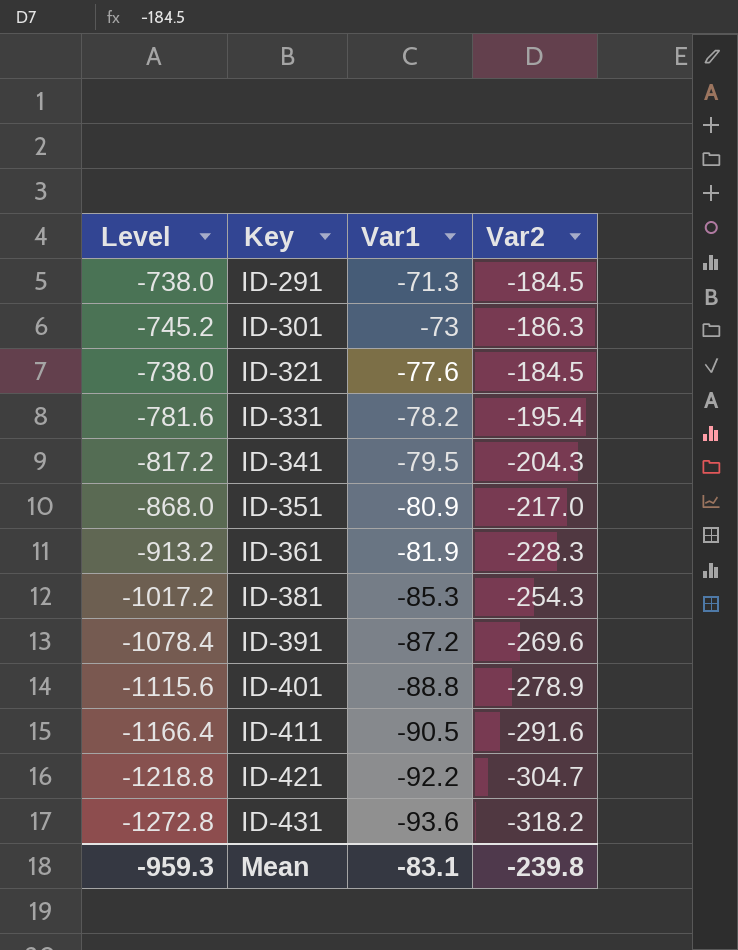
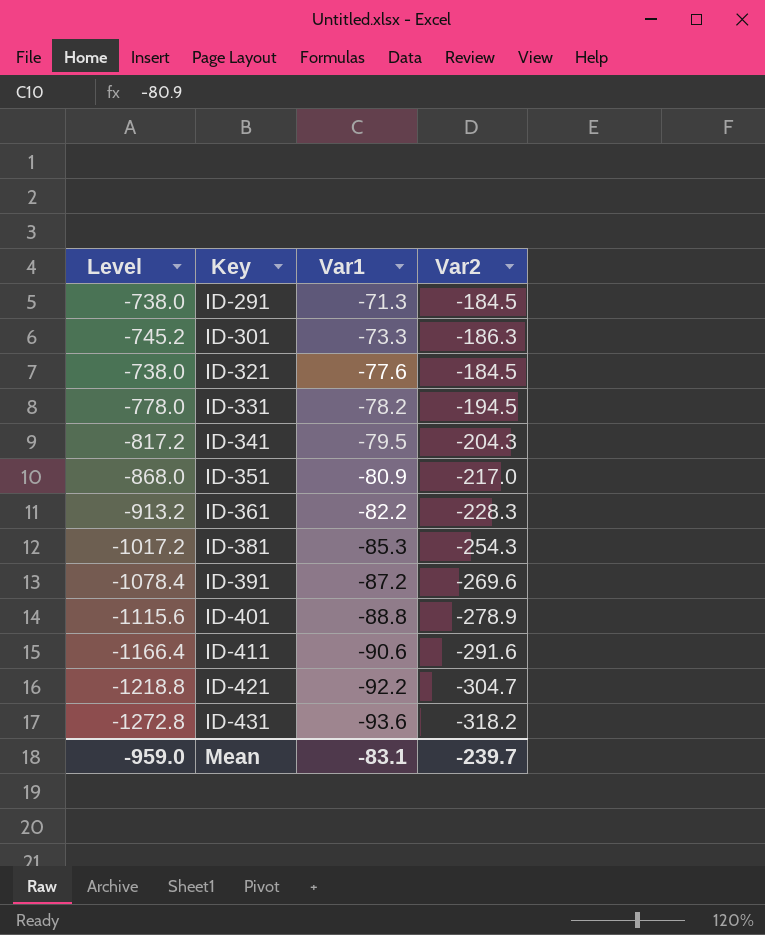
ID-301 | Var1: -73 -> -73.3
ID-331 | Level: -781.6 -> -778.0
ID-331 | Var2: -195.4 -> -194.5
ID-361 | Var1: -81.9 -> -82.2
ID-411 | Var1: -90.5 -> -90.6
Mean | Level: -959.3 -> -959.0
Mean | Var2: -239.8 -> -239.7

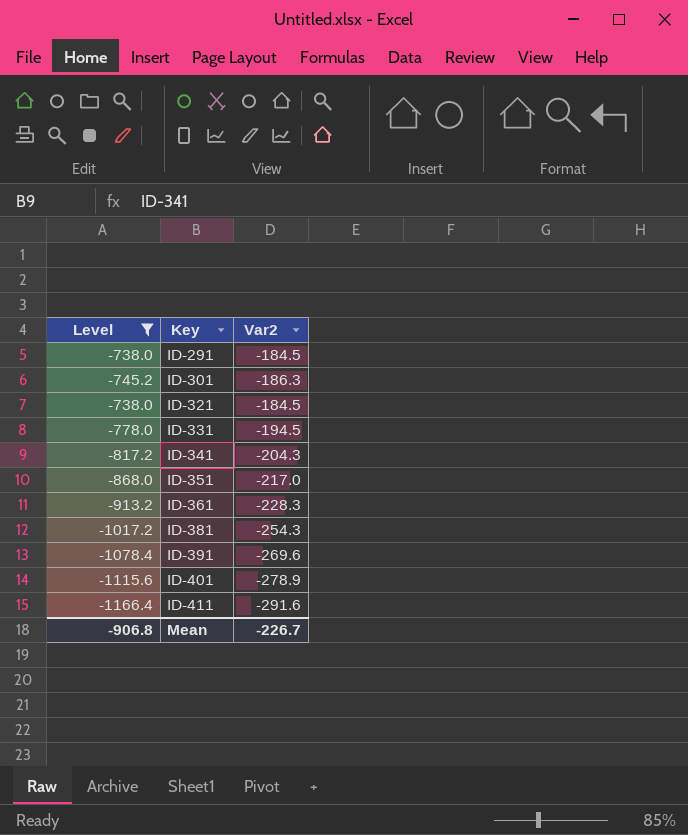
filter: none -> Level >= -1166.4
column Var1 | position: 3 -> none
Mean | Level: -959.0 -> -906.8
Mean | Var2: -239.7 -> -226.7

